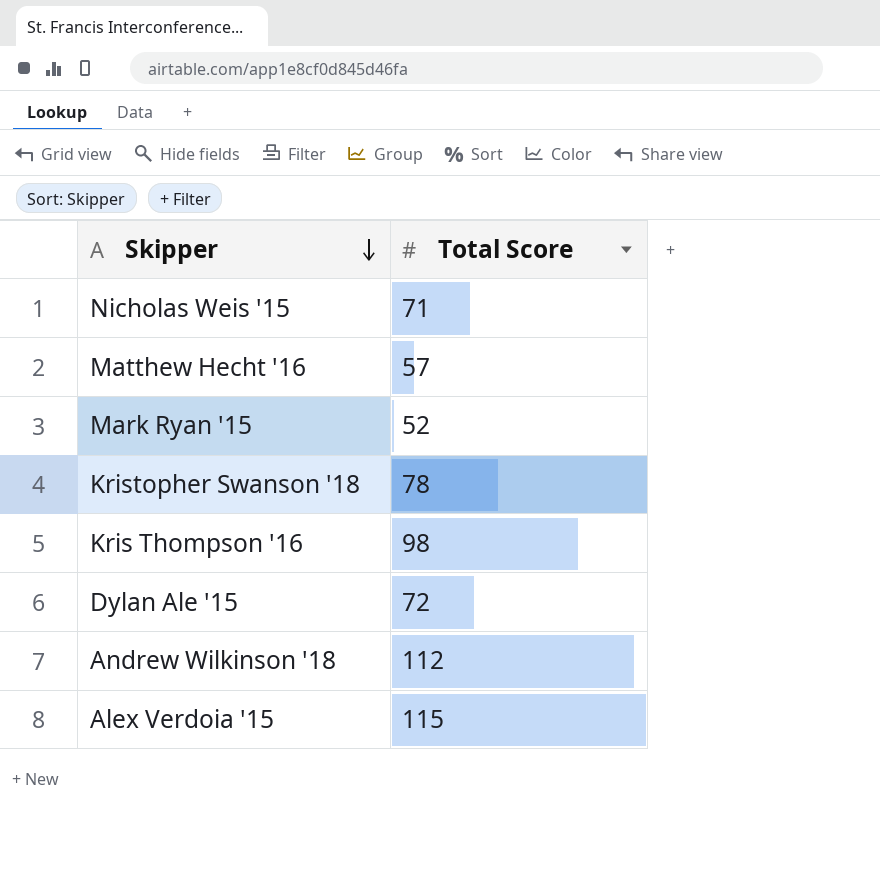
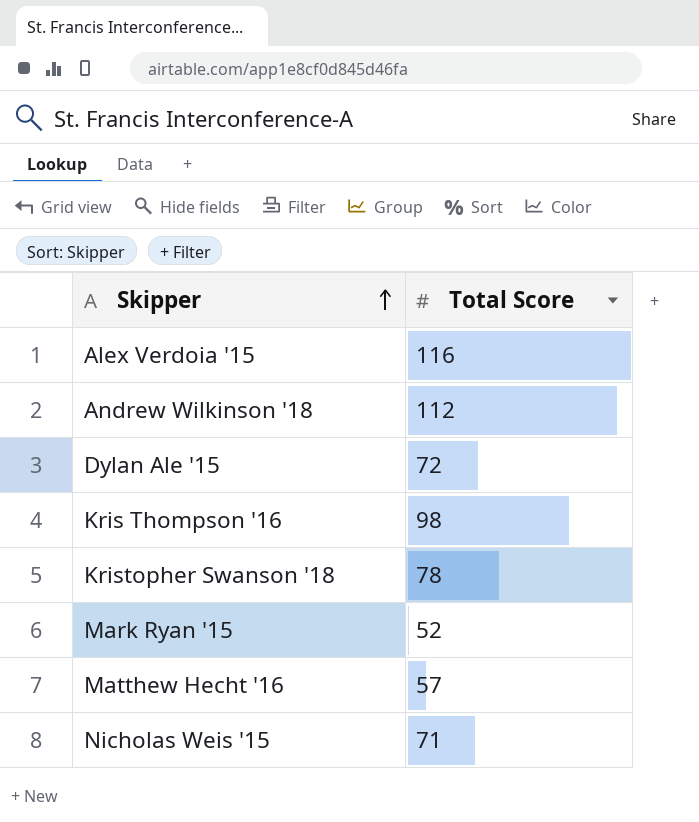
row order: Skipper descending -> Skipper ascending
Alex Verdoia '15 | Total Score: 115 -> 116

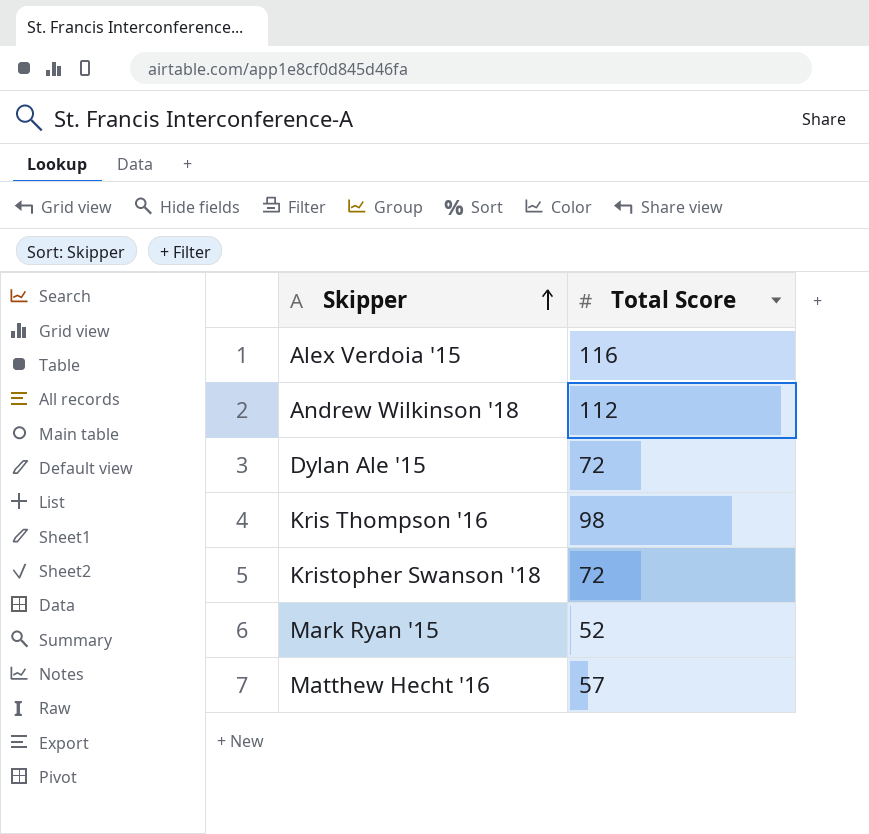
row Nicholas Weis '15: 71 -> none
Kristopher Swanson '18 | Total Score: 78 -> 72

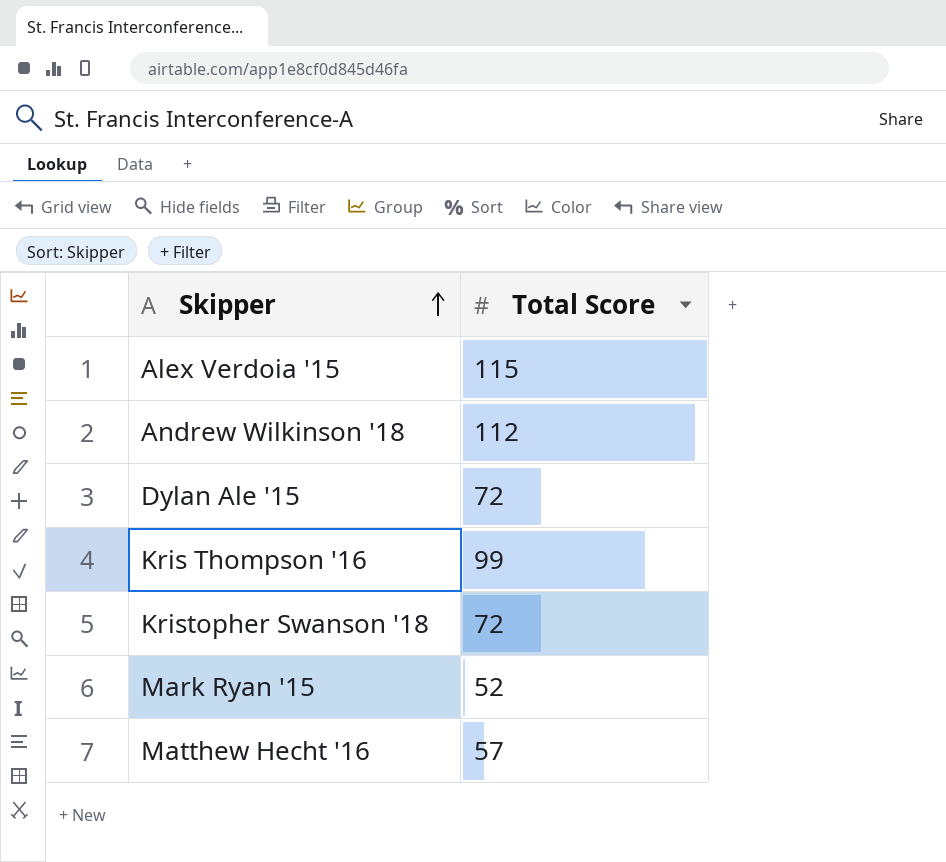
Alex Verdoia '15 | Total Score: 116 -> 115
Kris Thompson '16 | Total Score: 98 -> 99

